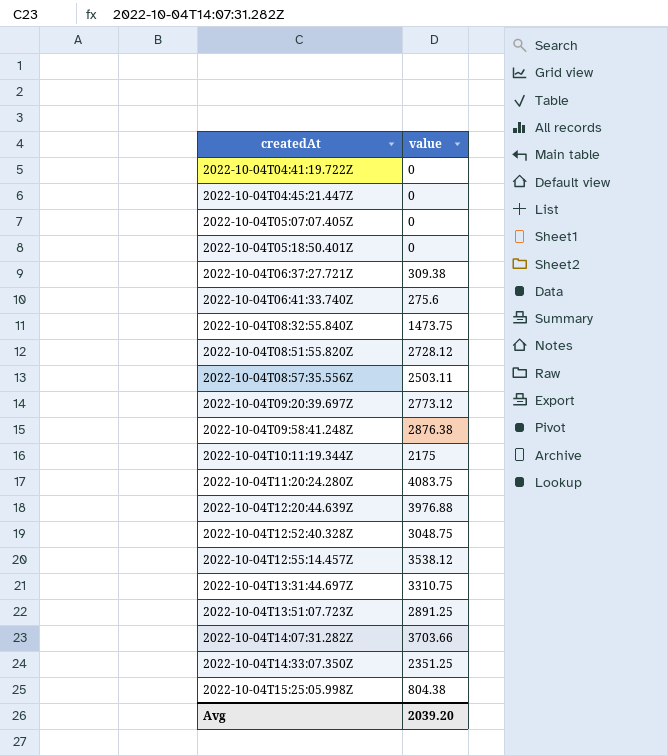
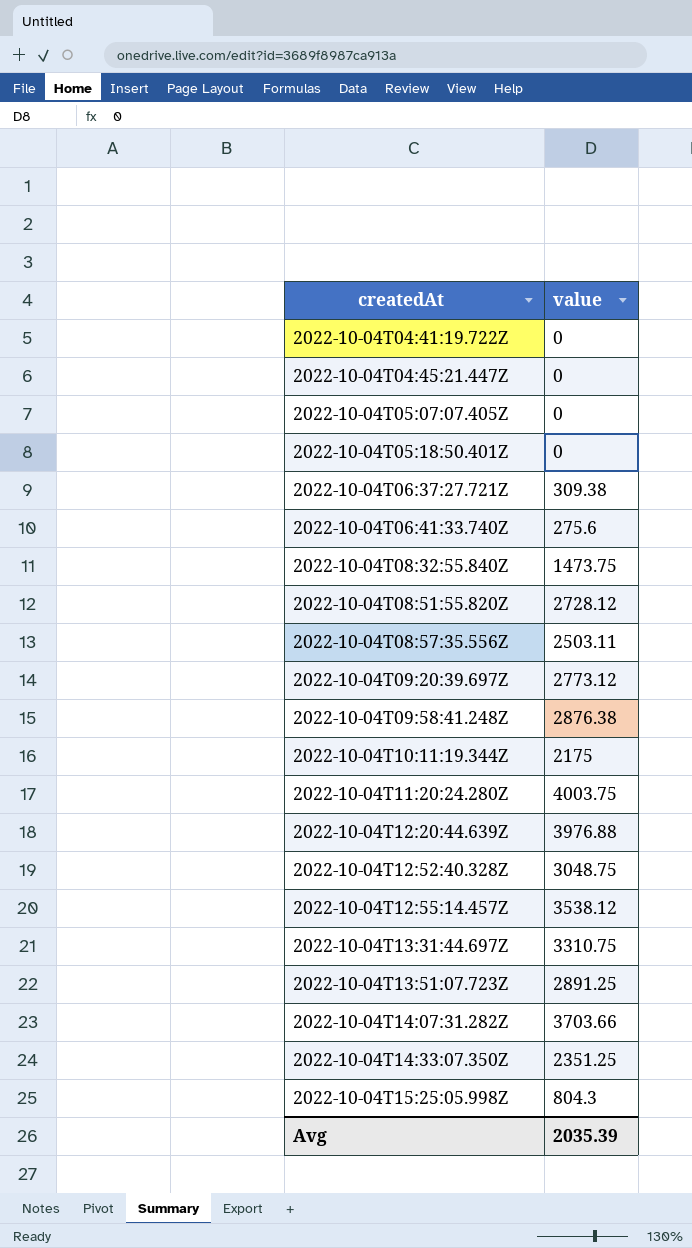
2022-10-04T11:20:24.280Z | value: 4083.75 -> 4003.75
2022-10-04T15:25:05.998Z | value: 804.38 -> 804.3
Avg | value: 2039.20 -> 2035.39

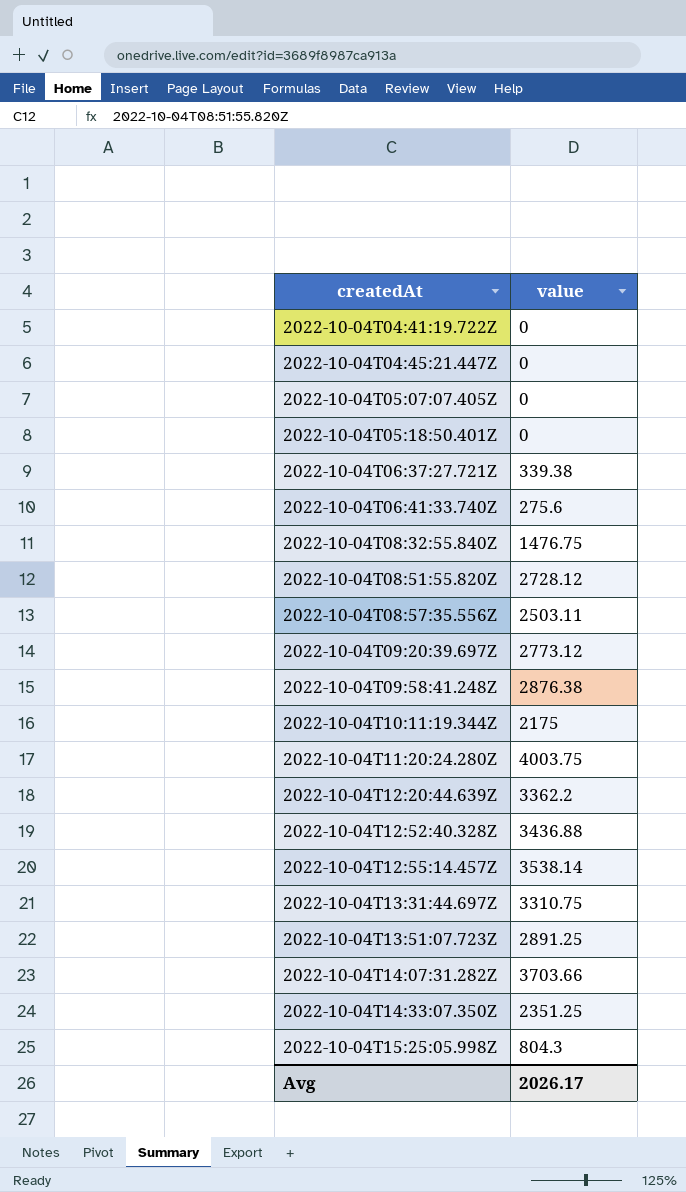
2022-10-04T06:37:27.721Z | value: 309.38 -> 339.38
2022-10-04T08:32:55.840Z | value: 1473.75 -> 1476.75
2022-10-04T12:20:44.639Z | value: 3976.88 -> 3362.2
2022-10-04T12:52:40.328Z | value: 3048.75 -> 3436.88
2022-10-04T12:55:14.457Z | value: 3538.12 -> 3538.14
Avg | value: 2035.39 -> 2026.17

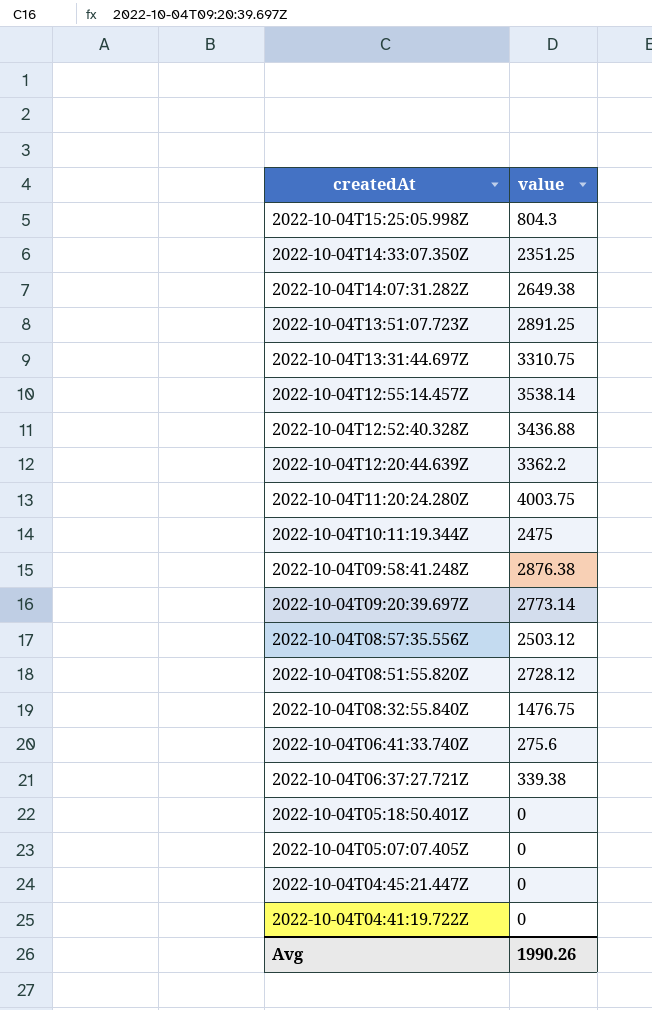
row order: createdAt ascending -> createdAt descending
2022-10-04T14:07:31.282Z | value: 3703.66 -> 2649.38
2022-10-04T10:11:19.344Z | value: 2175 -> 2475
2022-10-04T09:20:39.697Z | value: 2773.12 -> 2773.14
2022-10-04T08:57:35.556Z | value: 2503.11 -> 2503.12
Avg | value: 2026.17 -> 1990.26

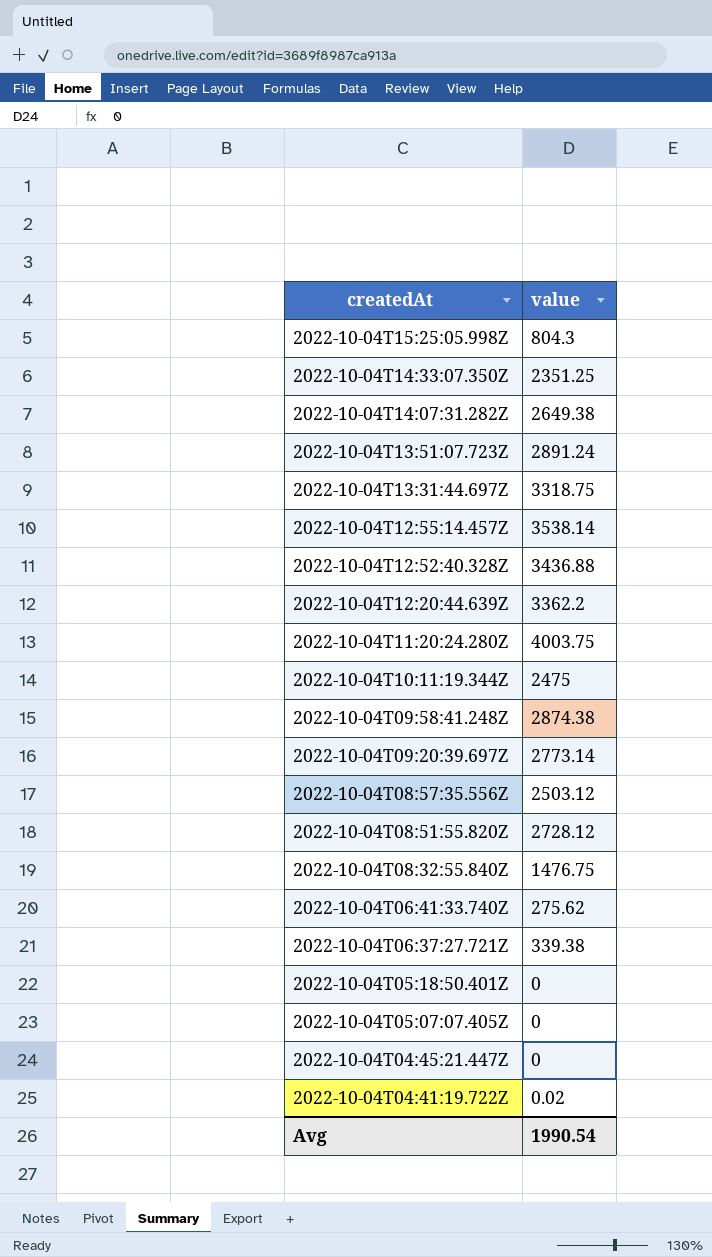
2022-10-04T13:51:07.723Z | value: 2891.25 -> 2891.24
2022-10-04T13:31:44.697Z | value: 3310.75 -> 3318.75
2022-10-04T09:58:41.248Z | value: 2876.38 -> 2874.38
2022-10-04T06:41:33.740Z | value: 275.6 -> 275.62
2022-10-04T04:41:19.722Z | value: 0 -> 0.02
Avg | value: 1990.26 -> 1990.54

